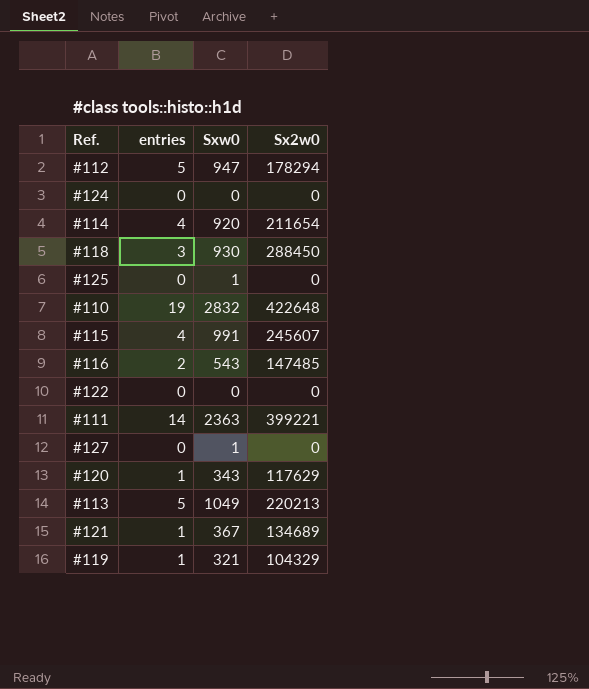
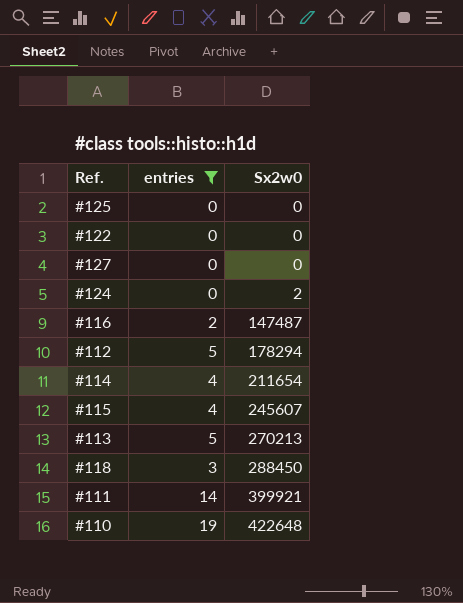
filter: none -> entries != 1
row order: none -> Sx2w0 ascending
column Sxw0 | position: 3 -> none
#124 | Sx2w0: 0 -> 2
#116 | Sx2w0: 147485 -> 147487
#113 | Sx2w0: 220213 -> 270213
#111 | Sx2w0: 399221 -> 399921

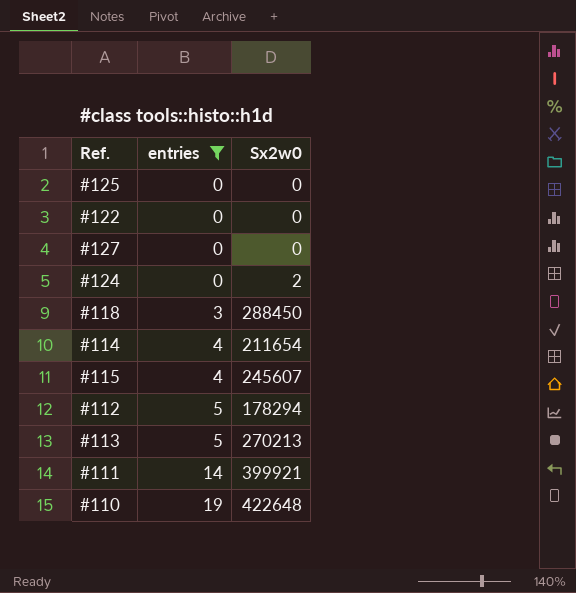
row order: Sx2w0 ascending -> entries ascending
row #116: 2 | 147487 -> none

